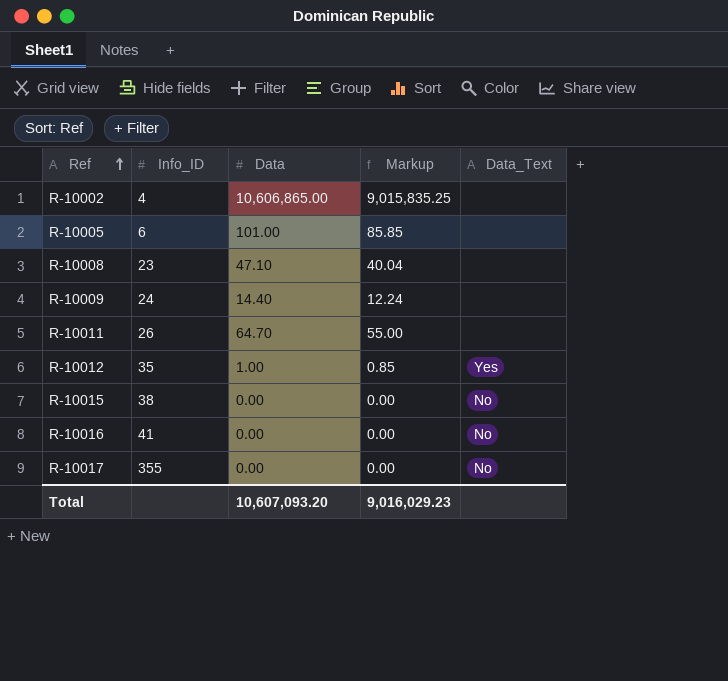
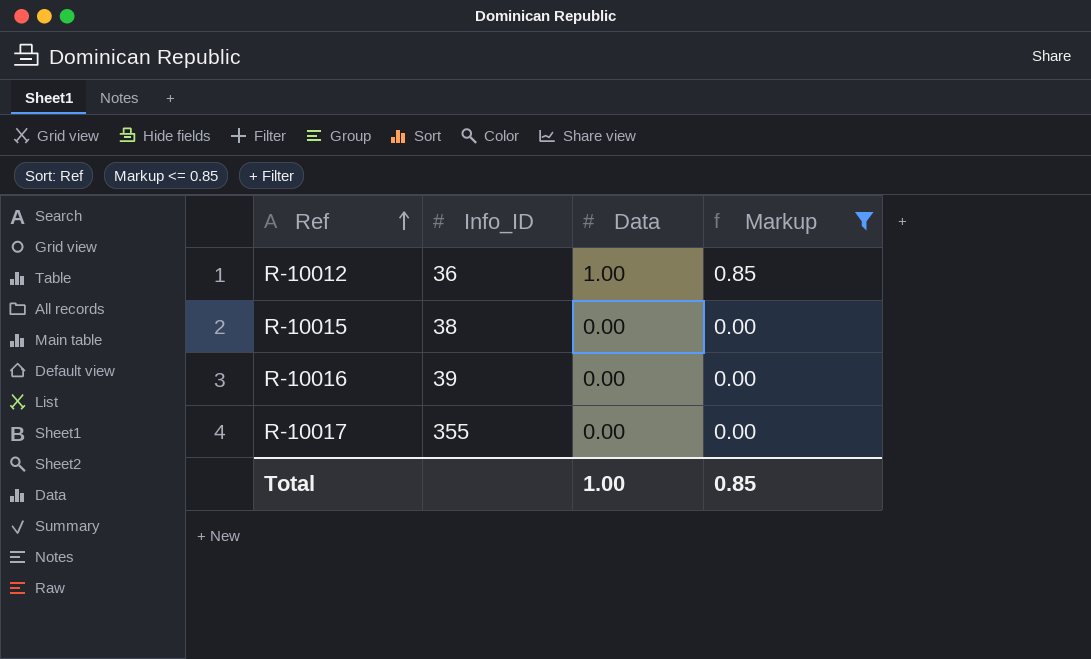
filter: none -> Markup <= 0.85
column Data_Text | position: 5 -> none
R-10012 | Info_ID: 35 -> 36
R-10016 | Info_ID: 41 -> 39
Total | Data: 10,607,093.20 -> 1.00
Total | Markup: 9,016,029.23 -> 0.85

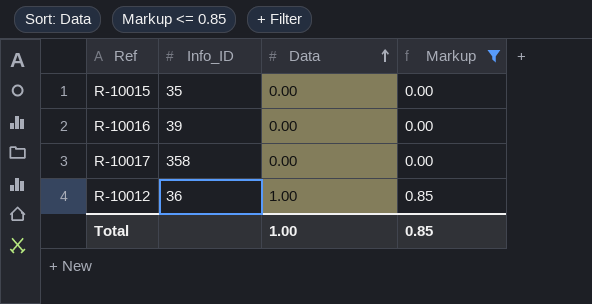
row order: Ref ascending -> Data ascending
R-10015 | Info_ID: 38 -> 35
R-10017 | Info_ID: 355 -> 358

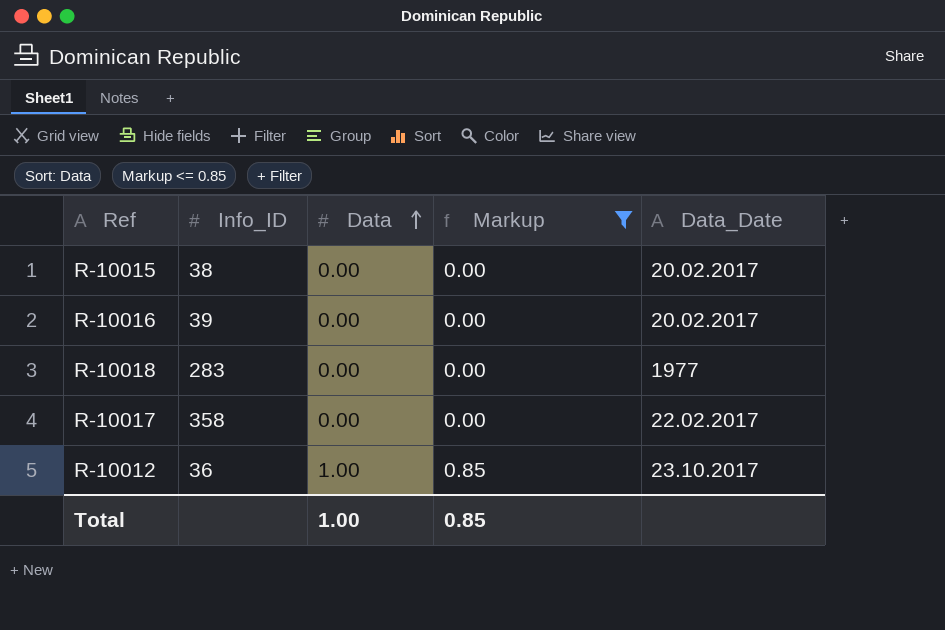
column Data_Date | position: none -> 5
R-10015 | Info_ID: 35 -> 38
row R-10018: none -> 283 | 0.00 | 0.00 | 1977

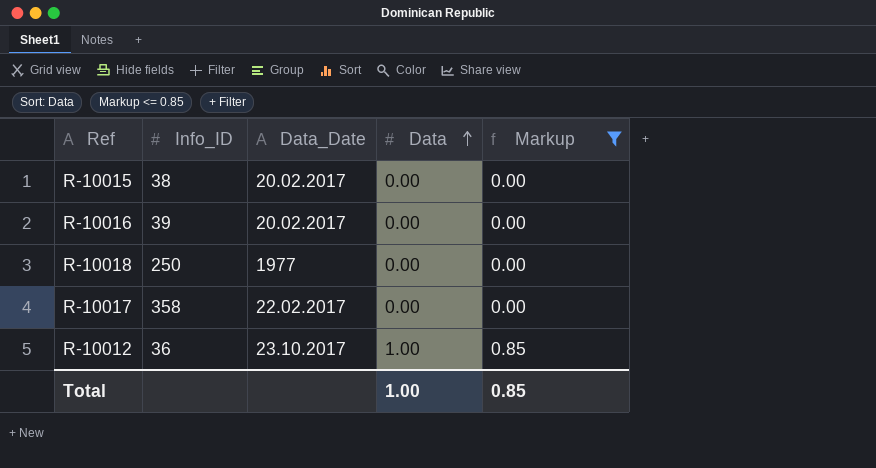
column Data_Date | position: 5 -> 3
R-10018 | Info_ID: 283 -> 250

